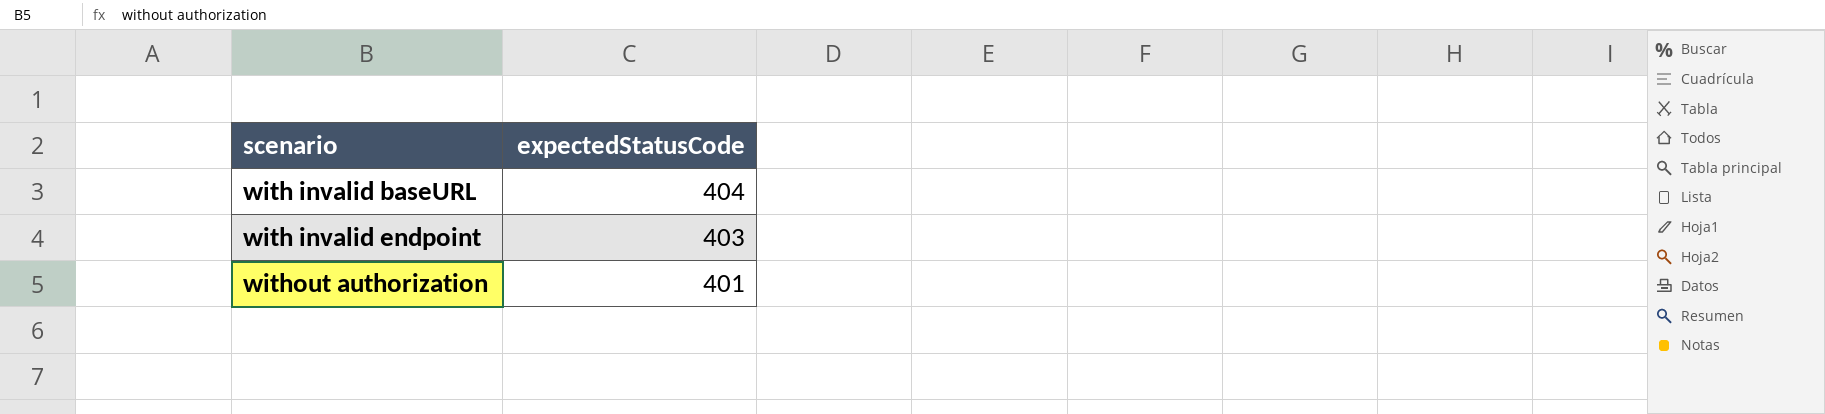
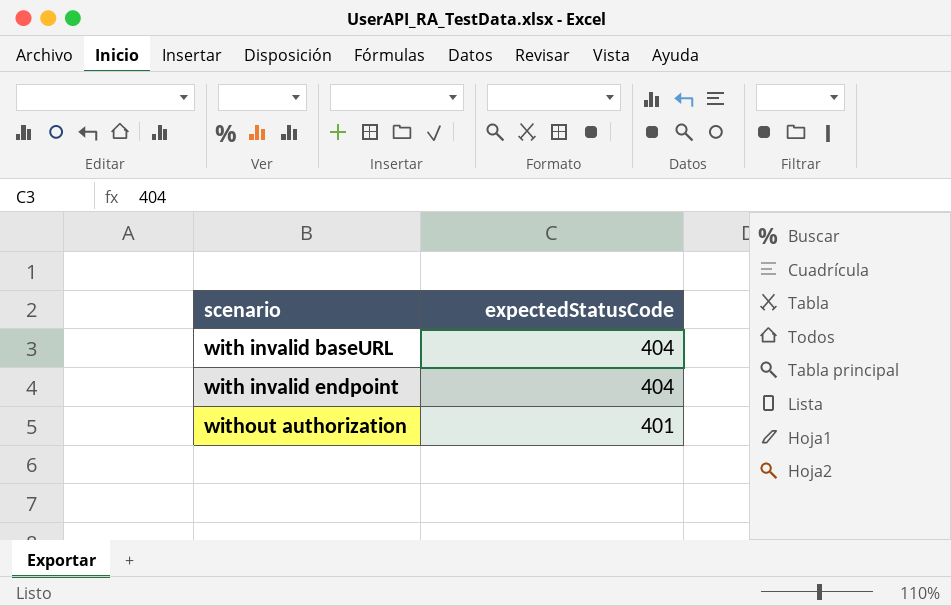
with invalid endpoint | expectedStatusCode: 403 -> 404

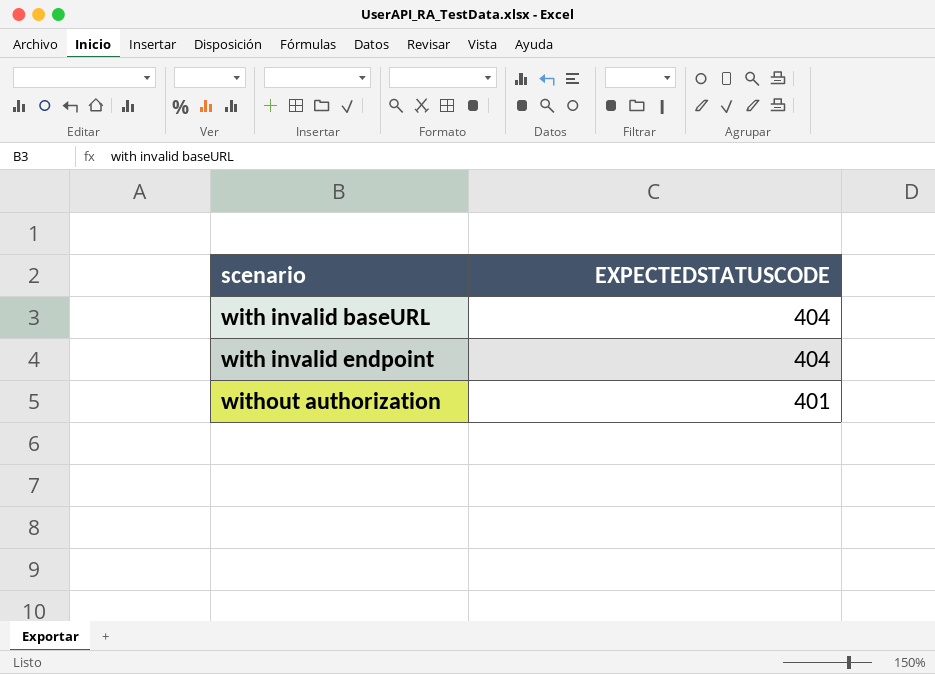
column name: expectedStatusCode -> EXPECTEDSTATUSCODE

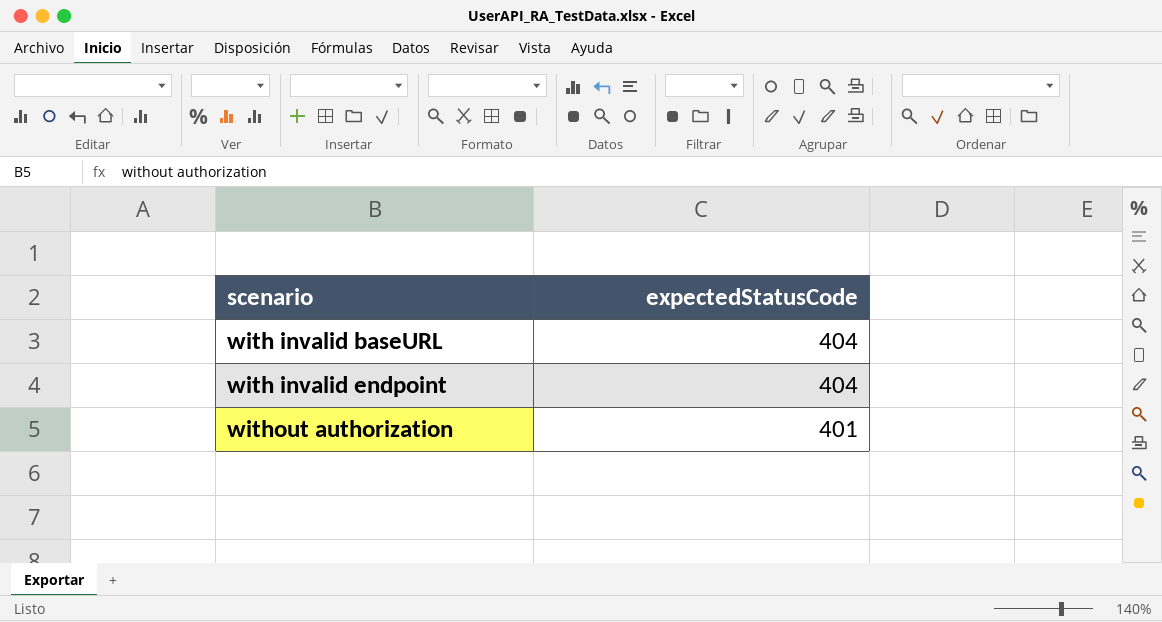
column name: EXPECTEDSTATUSCODE -> expectedStatusCode

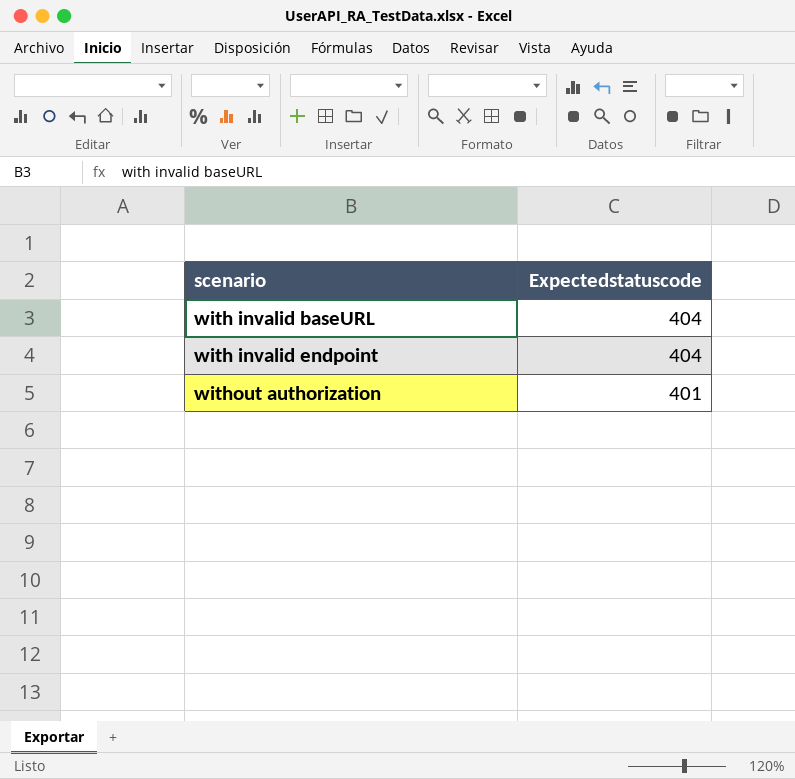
column name: expectedStatusCode -> Expectedstatuscode

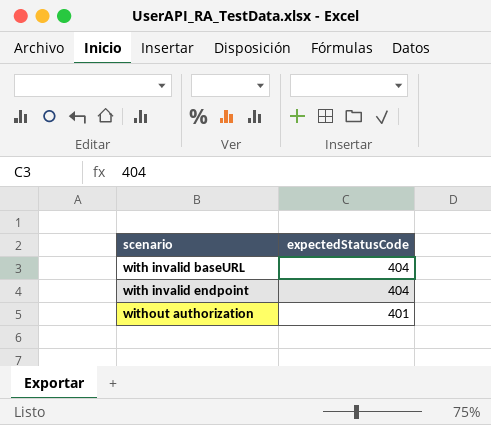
column name: Expectedstatuscode -> expectedStatusCode

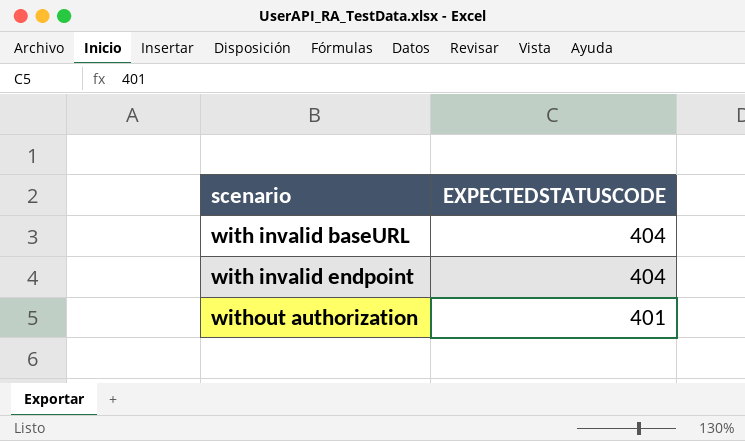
column name: expectedStatusCode -> EXPECTEDSTATUSCODE

